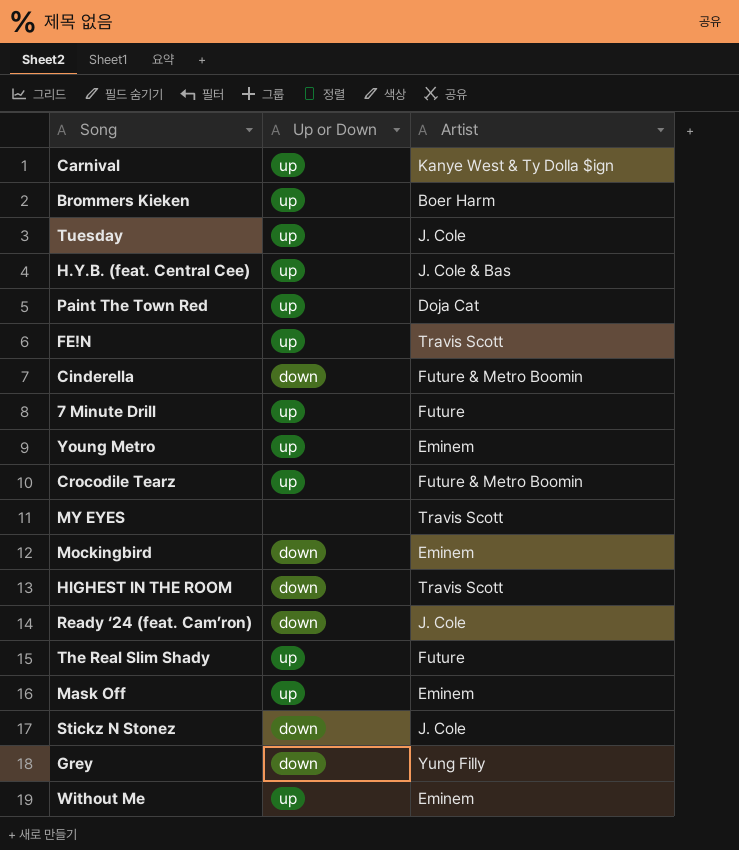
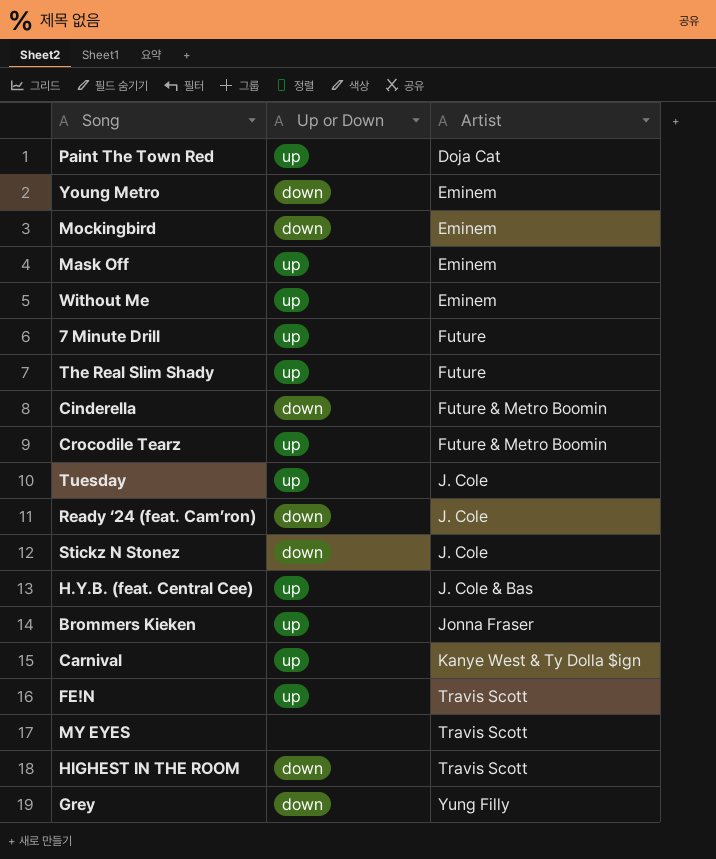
row order: none -> Artist ascending
Young Metro | Up or Down: up -> down
Brommers Kieken | Artist: Boer Harm -> Jonna Fraser

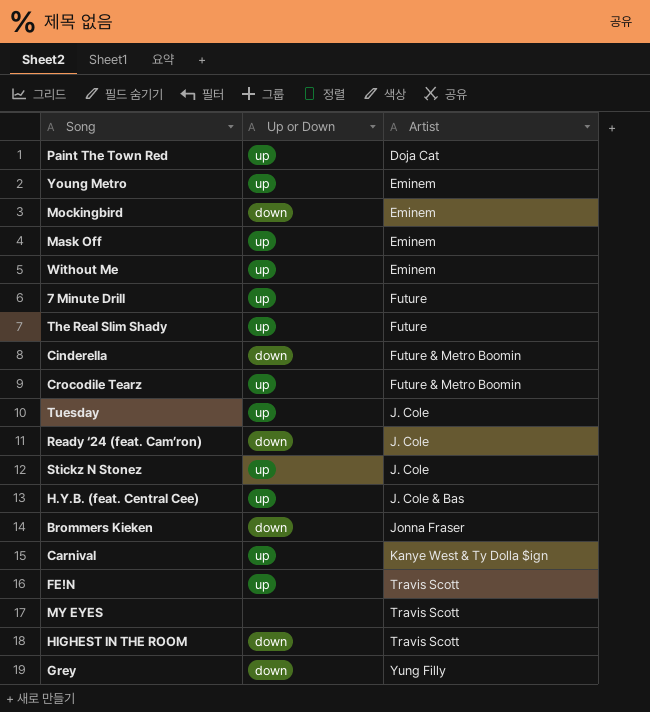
Young Metro | Up or Down: down -> up
Stickz N Stonez | Up or Down: down -> up
Brommers Kieken | Up or Down: up -> down

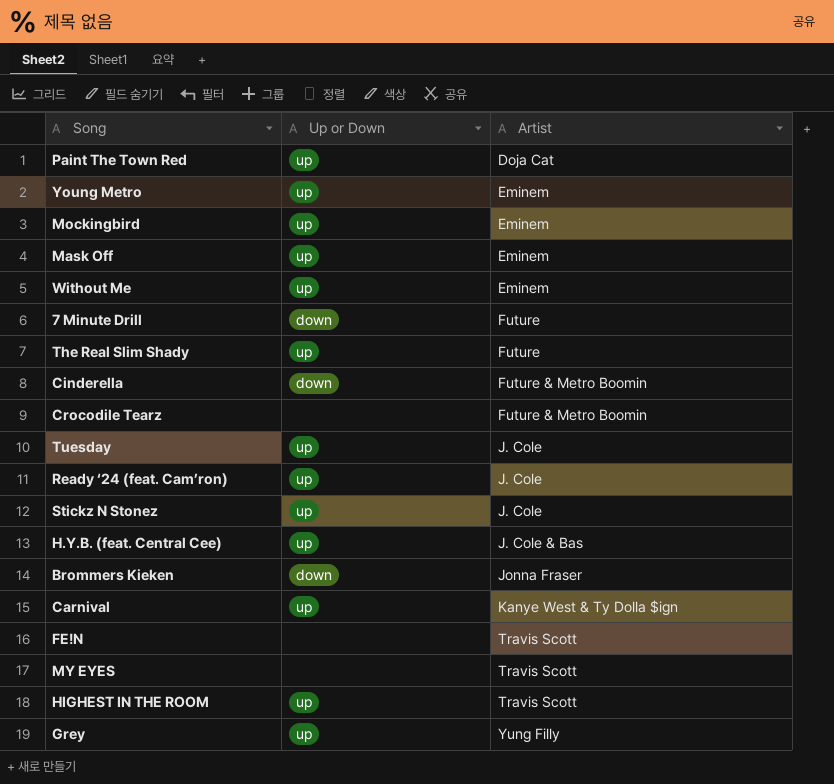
Mockingbird | Up or Down: down -> up
7 Minute Drill | Up or Down: up -> down
Crocodile Tearz | Up or Down: up -> none
Ready ‘24 (feat. Cam’ron) | Up or Down: down -> up
FE!N | Up or Down: up -> none
HIGHEST IN THE ROOM | Up or Down: down -> up
Grey | Up or Down: down -> up

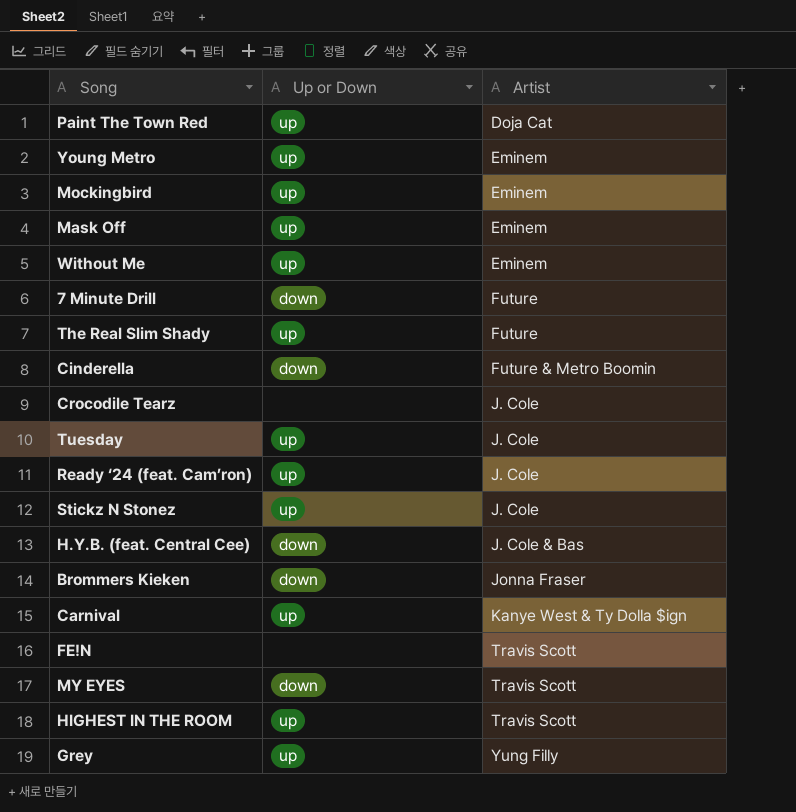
Crocodile Tearz | Artist: Future & Metro Boomin -> J. Cole
H.Y.B. (feat. Central Cee) | Up or Down: up -> down
MY EYES | Up or Down: none -> down

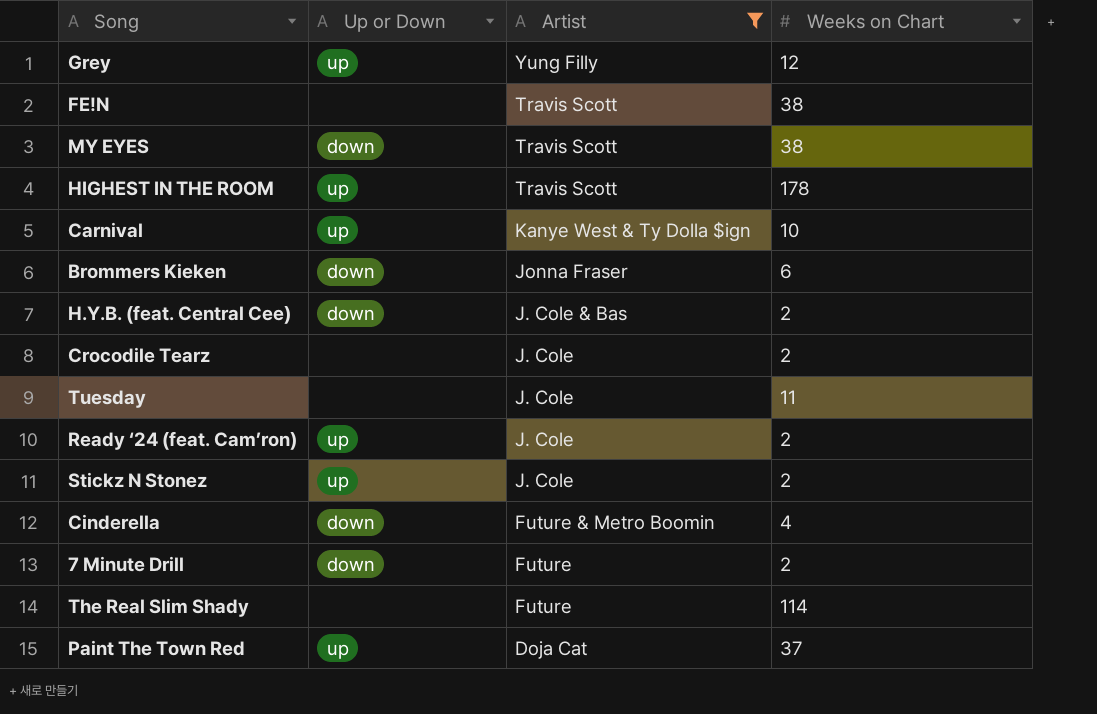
filter: none -> Artist != Eminem
row order: Artist ascending -> Artist descending
column Weeks on Chart | position: none -> 4
Tuesday | Up or Down: up -> none
The Real Slim Shady | Up or Down: up -> none

